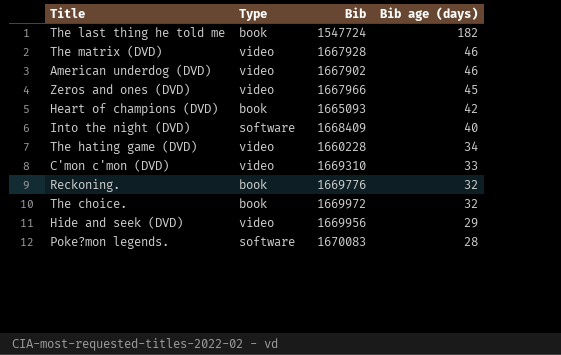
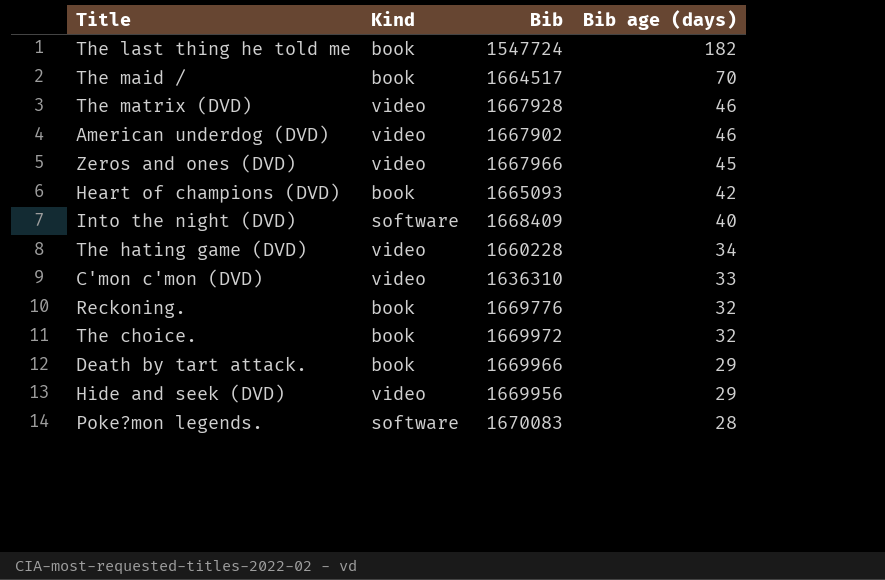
column name: Type -> Kind
row The maid /: none -> book | 1664517 | 70
C'mon c'mon (DVD) | Bib: 1669310 -> 1636310
row Death by tart attack.: none -> book | 1669966 | 29

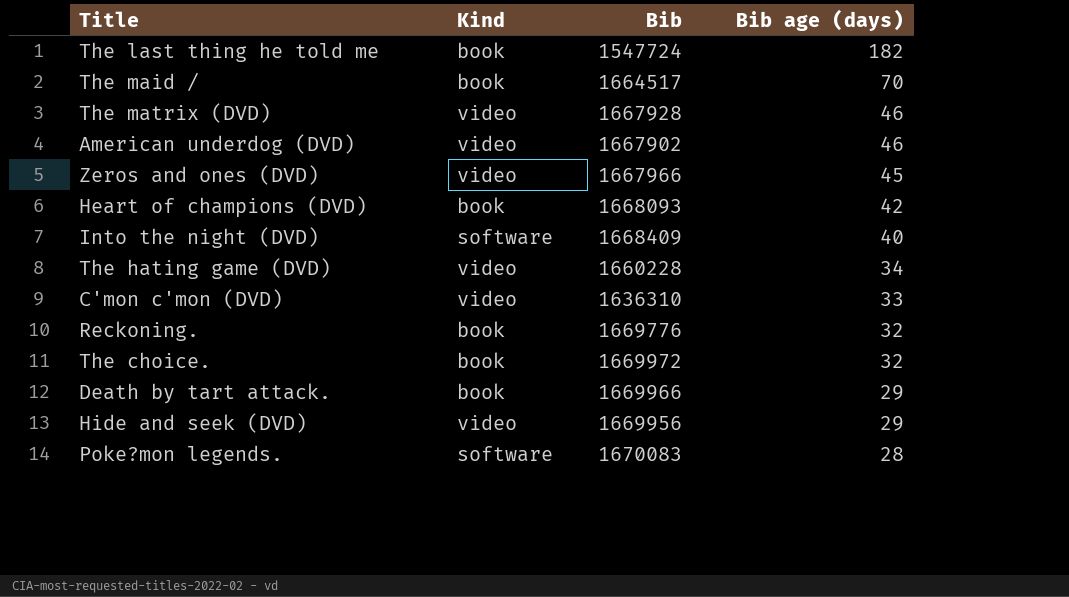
Heart of champions (DVD) | Bib: 1665093 -> 1668093

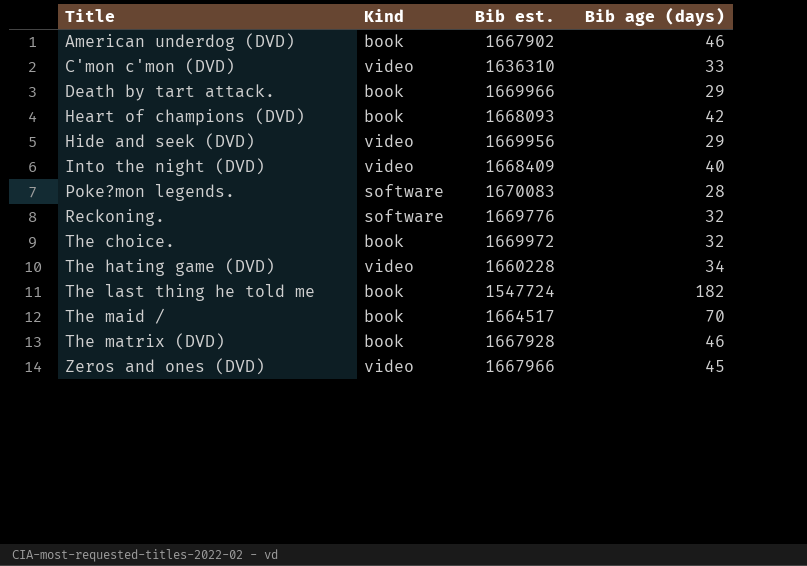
row order: Bib age (days) descending -> Title ascending
column name: Bib -> Bib est.
American underdog (DVD) | Kind: video -> book
Into the night (DVD) | Kind: software -> video
Reckoning. | Kind: book -> software
The matrix (DVD) | Kind: video -> book

